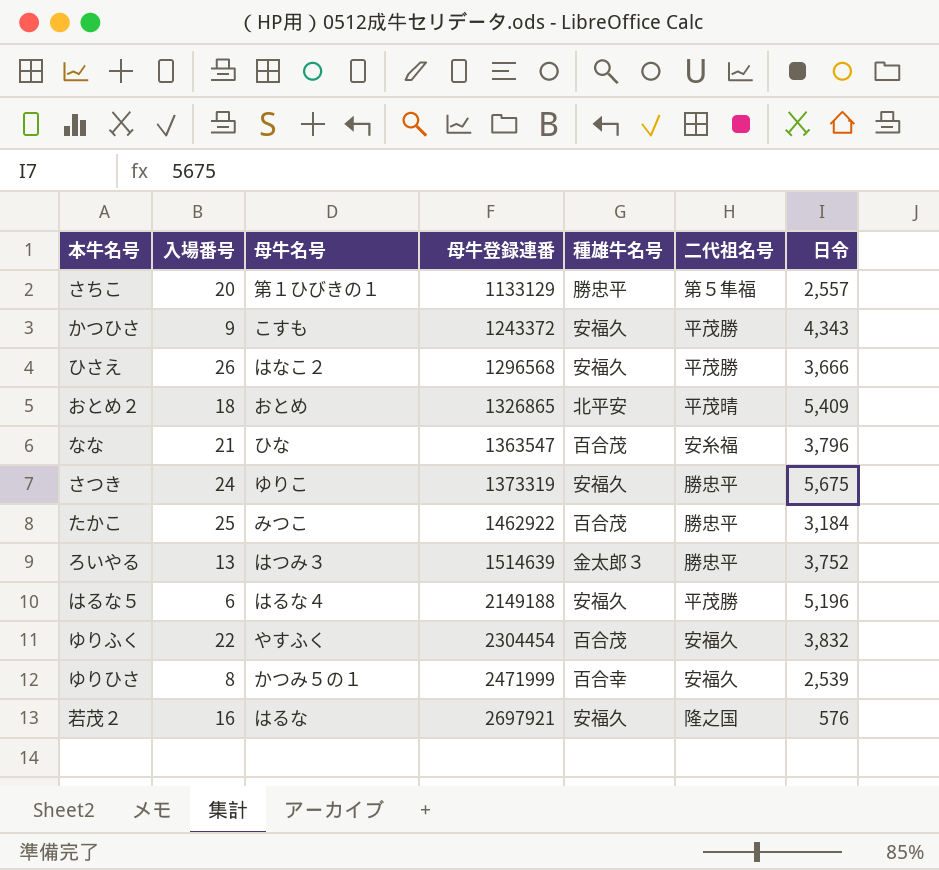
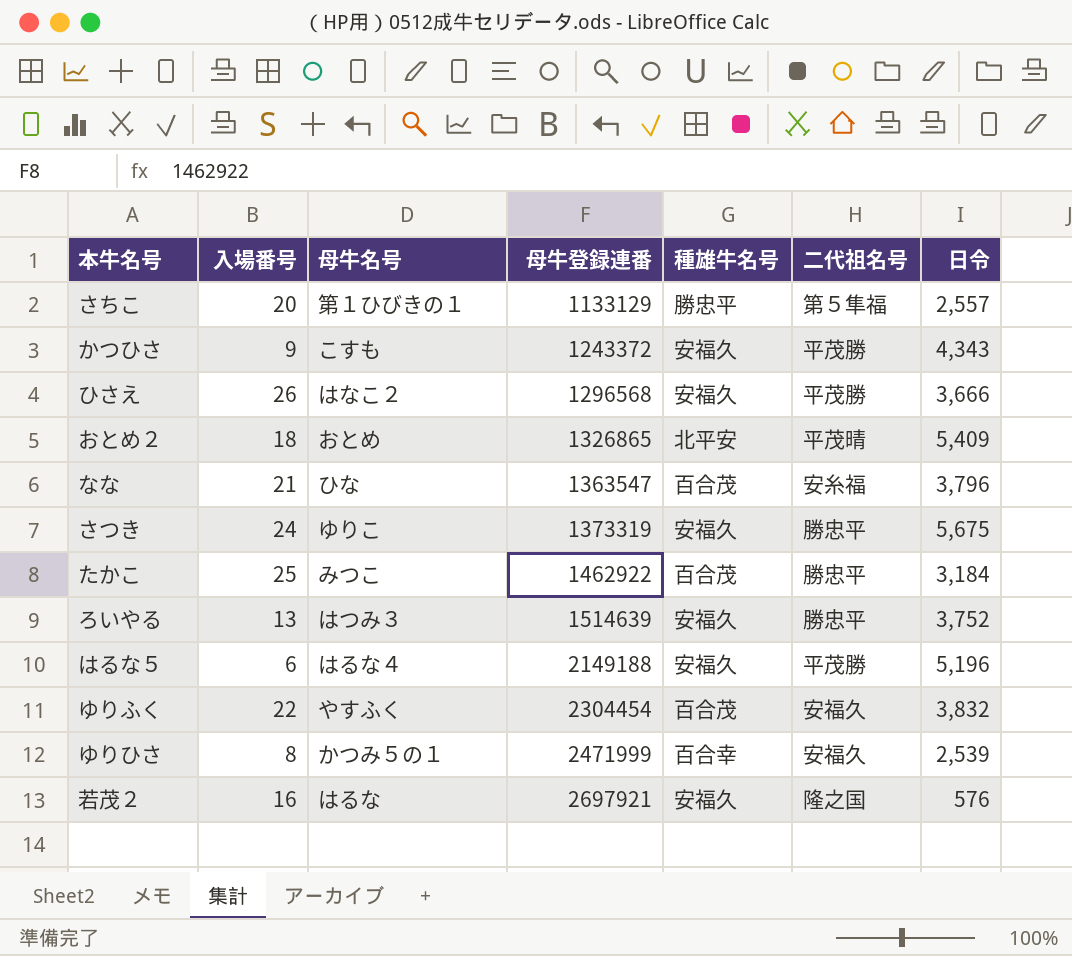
ろいやる | 種雄牛名号: 金太郎３ -> 安福久

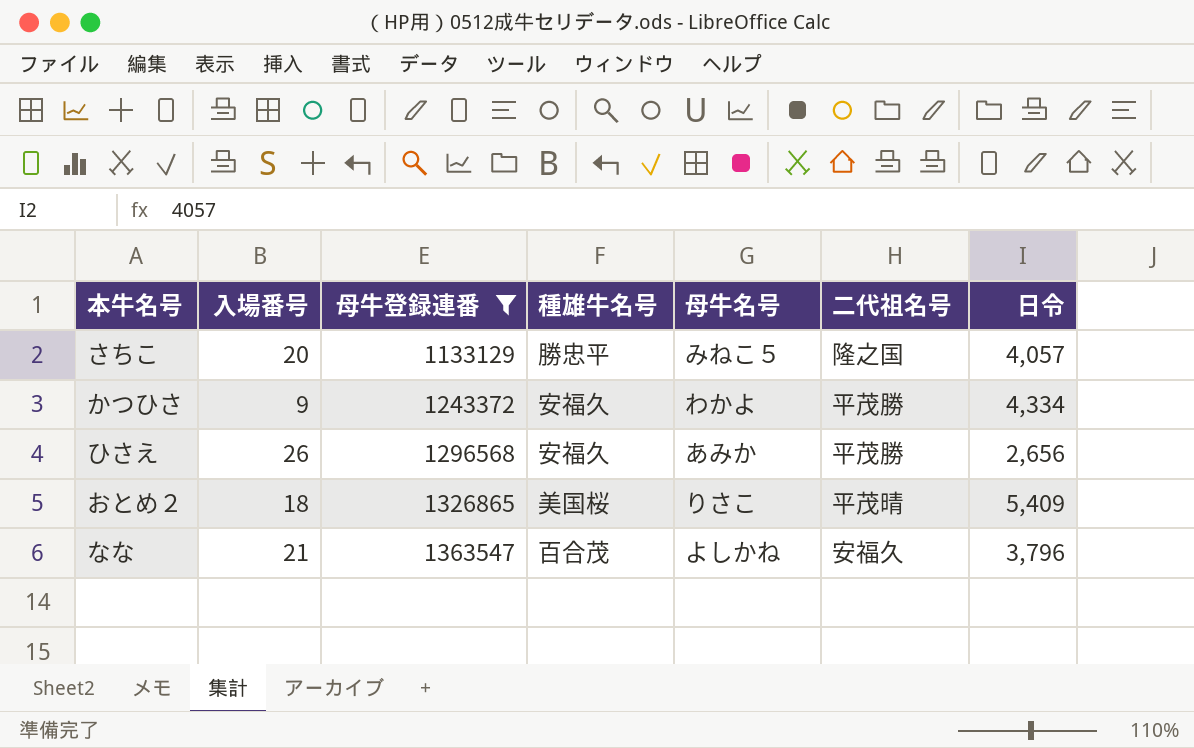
filter: none -> 母牛登録連番 <= 1363547
column 母牛名号 | position: 3 -> 5
さちこ | 母牛名号: 第１ひびきの１ -> みねこ５
さちこ | 二代祖名号: 第５隼福 -> 隆之国
さちこ | 日令: 2,557 -> 4,057
かつひさ | 母牛名号: こすも -> わかよ
かつひさ | 日令: 4,343 -> 4,334
ひさえ | 母牛名号: はなこ２ -> あみか
ひさえ | 日令: 3,666 -> 2,656
おとめ２ | 種雄牛名号: 北平安 -> 美国桜
おとめ２ | 母牛名号: おとめ -> りさこ
なな | 母牛名号: ひな -> よしかね
なな | 二代祖名号: 安糸福 -> 安福久

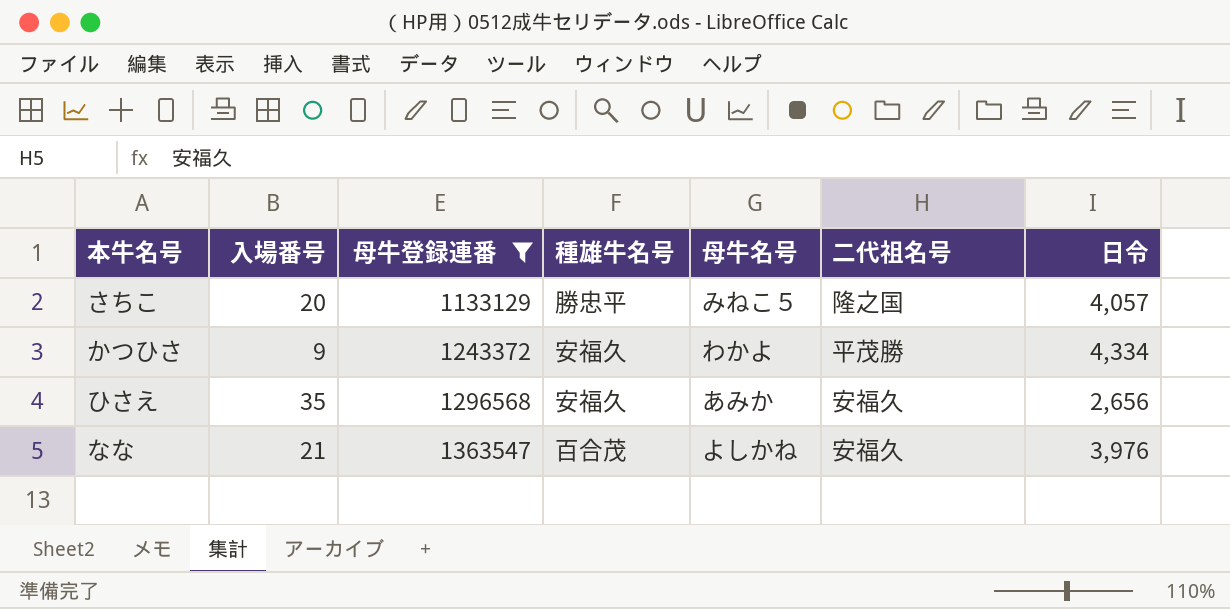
row おとめ２: 18 | 1326865 | 美国桜 | りさこ | 平茂晴 | 5,409 -> none
ひさえ | 入場番号: 26 -> 35
ひさえ | 二代祖名号: 平茂勝 -> 安福久
なな | 日令: 3,796 -> 3,976

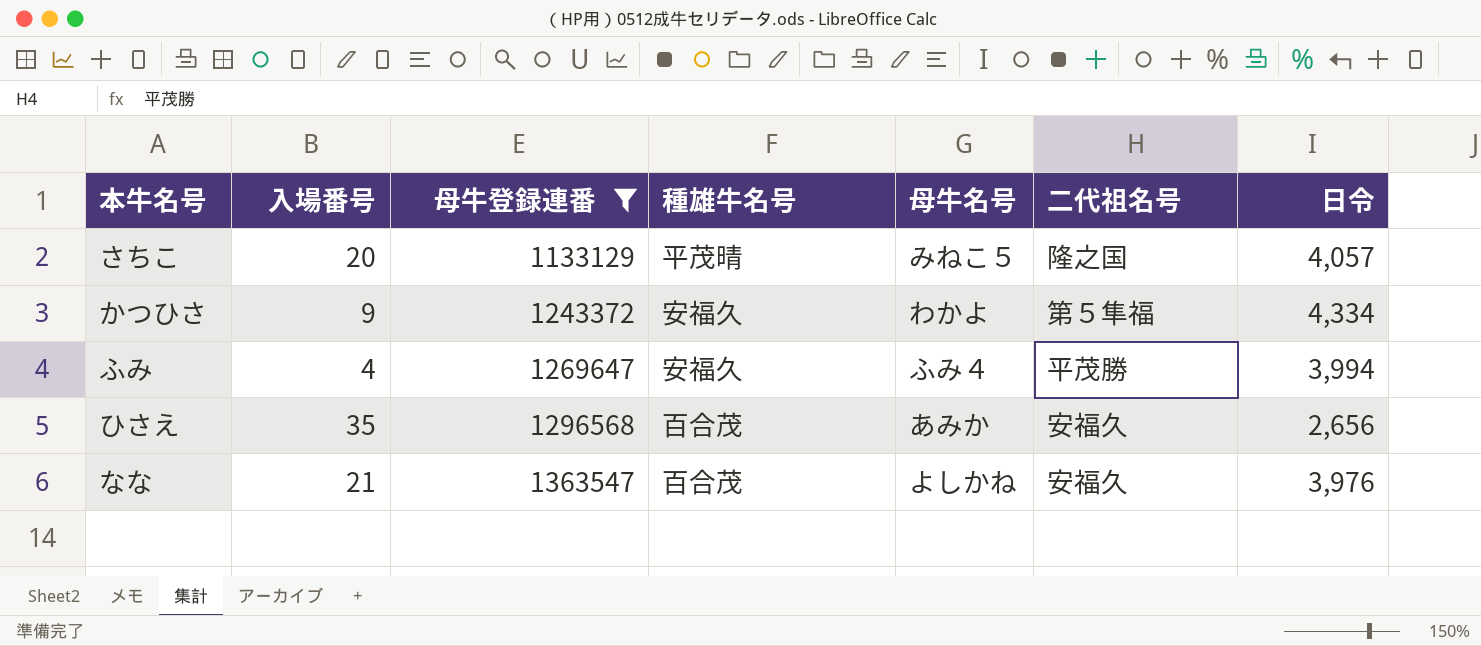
さちこ | 種雄牛名号: 勝忠平 -> 平茂晴
かつひさ | 二代祖名号: 平茂勝 -> 第５隼福
row ふみ: none -> 4 | 1269647 | 安福久 | ふみ４ | 平茂勝 | 3,994
ひさえ | 種雄牛名号: 安福久 -> 百合茂

